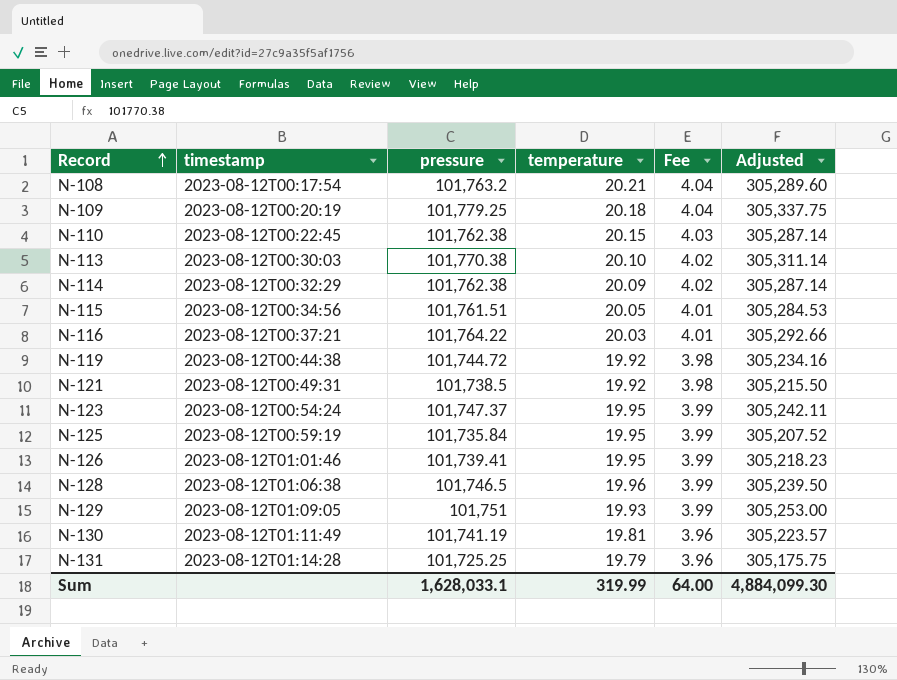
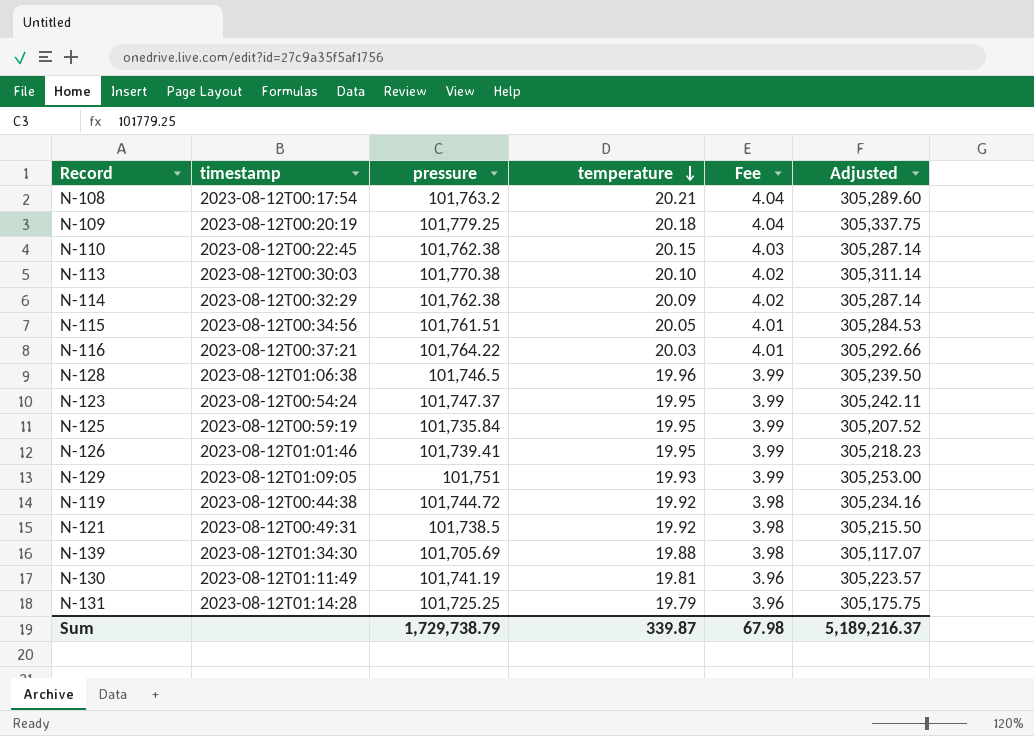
row order: Record ascending -> temperature descending
row N-139: none -> 2023-08-12T01:34:30 | 101,705.69 | 19.88 | 3.98 | 305,117.07
Sum | pressure: 1,628,033.1 -> 1,729,738.79
Sum | temperature: 319.99 -> 339.87
Sum | Fee: 64.00 -> 67.98
Sum | Adjusted: 4,884,099.30 -> 5,189,216.37

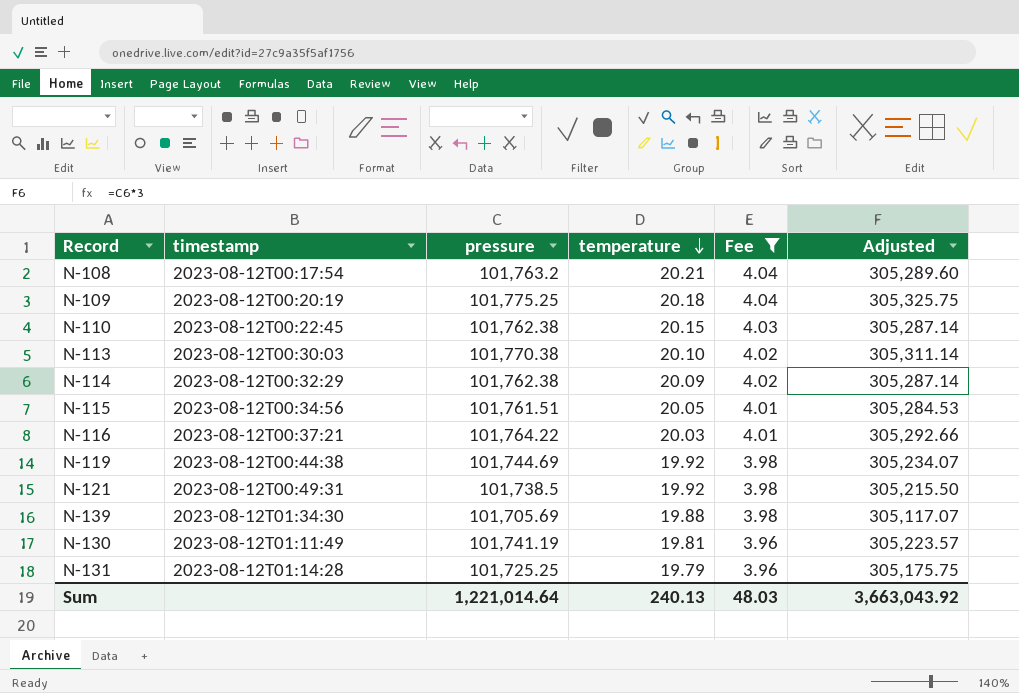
filter: none -> Fee != 3.99
N-109 | pressure: 101,779.25 -> 101,775.25
N-109 | Adjusted: 305,337.75 -> 305,325.75
N-119 | pressure: 101,744.72 -> 101,744.69
N-119 | Adjusted: 305,234.16 -> 305,234.07
Sum | pressure: 1,729,738.79 -> 1,221,014.64
Sum | temperature: 339.87 -> 240.13
Sum | Fee: 67.98 -> 48.03
Sum | Adjusted: 5,189,216.37 -> 3,663,043.92

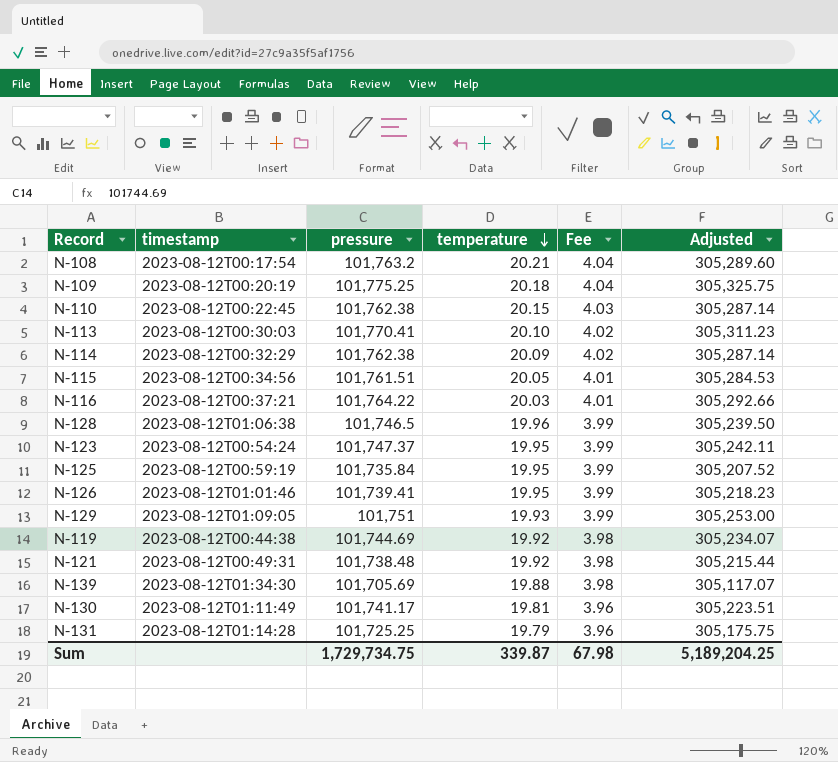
filter: Fee != 3.99 -> none
N-113 | pressure: 101,770.38 -> 101,770.41
N-113 | Adjusted: 305,311.14 -> 305,311.23
N-121 | pressure: 101,738.5 -> 101,738.48
N-121 | Adjusted: 305,215.50 -> 305,215.44
N-130 | pressure: 101,741.19 -> 101,741.17
N-130 | Adjusted: 305,223.57 -> 305,223.51
Sum | pressure: 1,221,014.64 -> 1,729,734.75
Sum | temperature: 240.13 -> 339.87
Sum | Fee: 48.03 -> 67.98
Sum | Adjusted: 3,663,043.92 -> 5,189,204.25

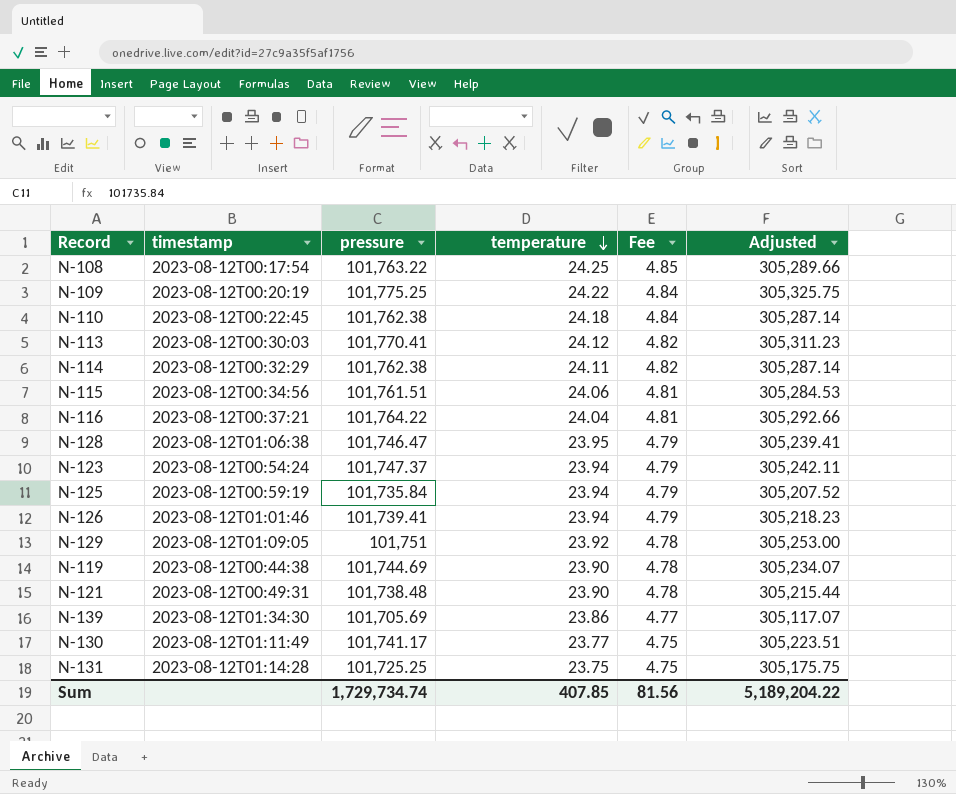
N-108 | pressure: 101,763.2 -> 101,763.22
N-108 | temperature: 20.21 -> 24.25
N-108 | Fee: 4.04 -> 4.85
N-108 | Adjusted: 305,289.60 -> 305,289.66
N-109 | temperature: 20.18 -> 24.22
N-109 | Fee: 4.04 -> 4.84
N-110 | temperature: 20.15 -> 24.18
N-110 | Fee: 4.03 -> 4.84
N-113 | temperature: 20.10 -> 24.12
N-113 | Fee: 4.02 -> 4.82
N-114 | temperature: 20.09 -> 24.11
N-114 | Fee: 4.02 -> 4.82
N-115 | temperature: 20.05 -> 24.06
N-115 | Fee: 4.01 -> 4.81
N-116 | temperature: 20.03 -> 24.04
N-116 | Fee: 4.01 -> 4.81
N-128 | pressure: 101,746.5 -> 101,746.47
N-128 | temperature: 19.96 -> 23.95
N-128 | Fee: 3.99 -> 4.79
N-128 | Adjusted: 305,239.50 -> 305,239.41
N-123 | temperature: 19.95 -> 23.94
N-123 | Fee: 3.99 -> 4.79
N-125 | temperature: 19.95 -> 23.94
N-125 | Fee: 3.99 -> 4.79
N-126 | temperature: 19.95 -> 23.94
N-126 | Fee: 3.99 -> 4.79
N-129 | temperature: 19.93 -> 23.92
N-129 | Fee: 3.99 -> 4.78
N-119 | temperature: 19.92 -> 23.90
N-119 | Fee: 3.98 -> 4.78
N-121 | temperature: 19.92 -> 23.90
N-121 | Fee: 3.98 -> 4.78
N-139 | temperature: 19.88 -> 23.86
N-139 | Fee: 3.98 -> 4.77
N-130 | temperature: 19.81 -> 23.77
N-130 | Fee: 3.96 -> 4.75
N-131 | temperature: 19.79 -> 23.75
N-131 | Fee: 3.96 -> 4.75
Sum | pressure: 1,729,734.75 -> 1,729,734.74
Sum | temperature: 339.87 -> 407.85
Sum | Fee: 67.98 -> 81.56
Sum | Adjusted: 5,189,204.25 -> 5,189,204.22

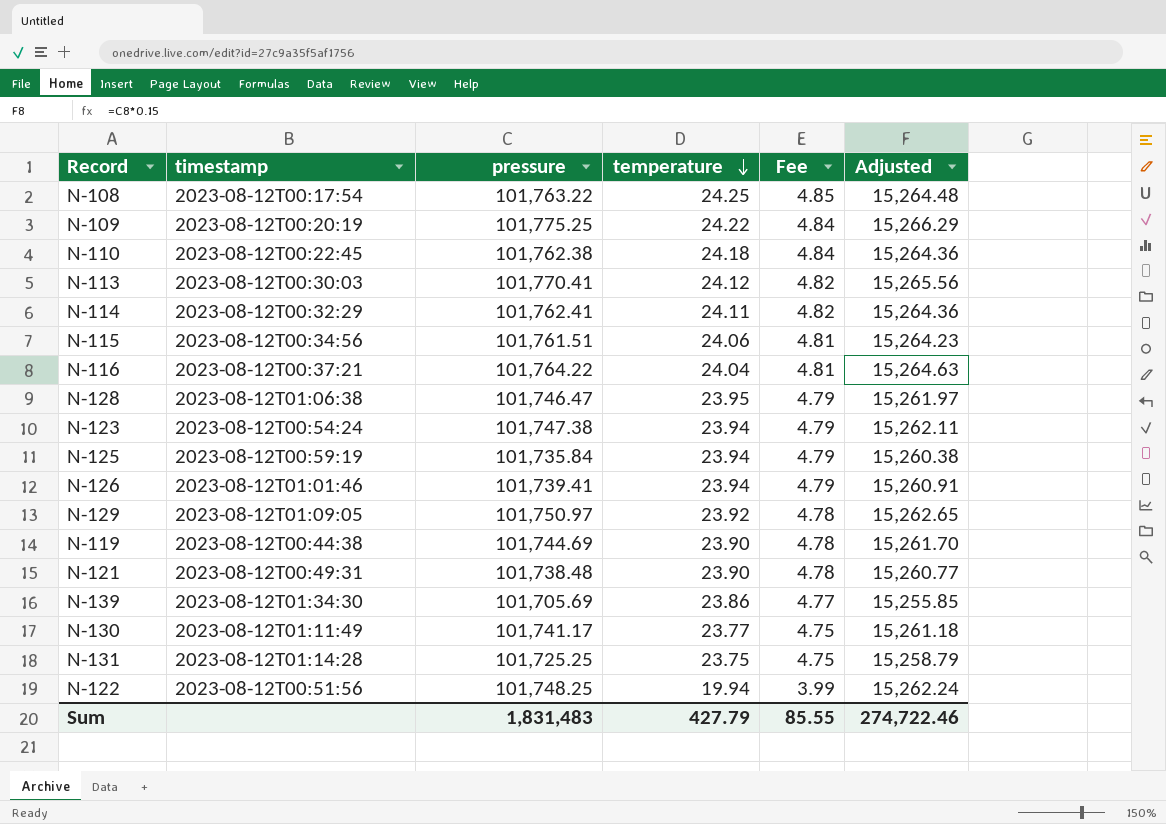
column Adjusted | formula: [pressure] * 3 -> [pressure] * 0.15
N-114 | pressure: 101,762.38 -> 101,762.41
N-123 | pressure: 101,747.37 -> 101,747.38
N-129 | pressure: 101,751 -> 101,750.97
row N-122: none -> 2023-08-12T00:51:56 | 101,748.25 | 19.94 | 3.99 | 15,262.24
Sum | pressure: 1,729,734.74 -> 1,831,483
Sum | temperature: 407.85 -> 427.79
Sum | Fee: 81.56 -> 85.55
Sum | Adjusted: 5,189,204.22 -> 274,722.46

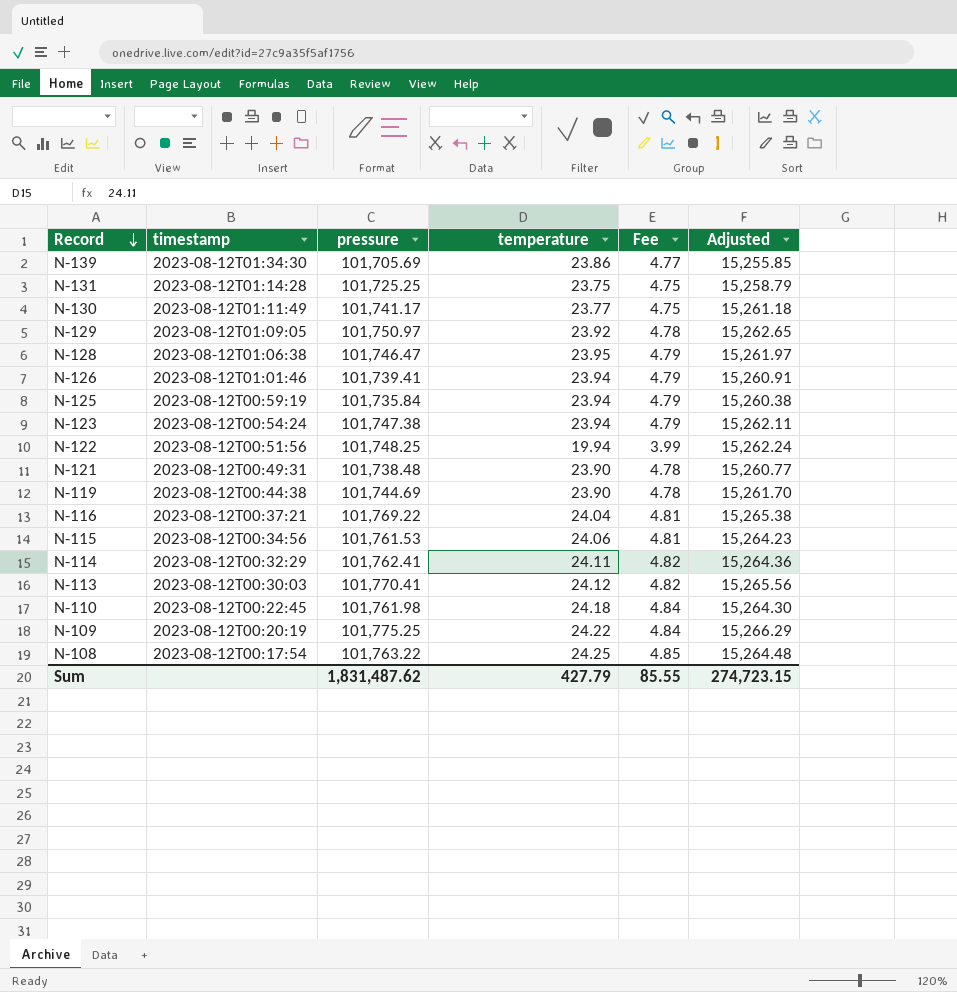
row order: temperature descending -> Record descending
N-116 | pressure: 101,764.22 -> 101,769.22
N-116 | Adjusted: 15,264.63 -> 15,265.38
N-115 | pressure: 101,761.51 -> 101,761.53
N-110 | pressure: 101,762.38 -> 101,761.98
N-110 | Adjusted: 15,264.36 -> 15,264.30
Sum | pressure: 1,831,483 -> 1,831,487.62
Sum | Adjusted: 274,722.46 -> 274,723.15

